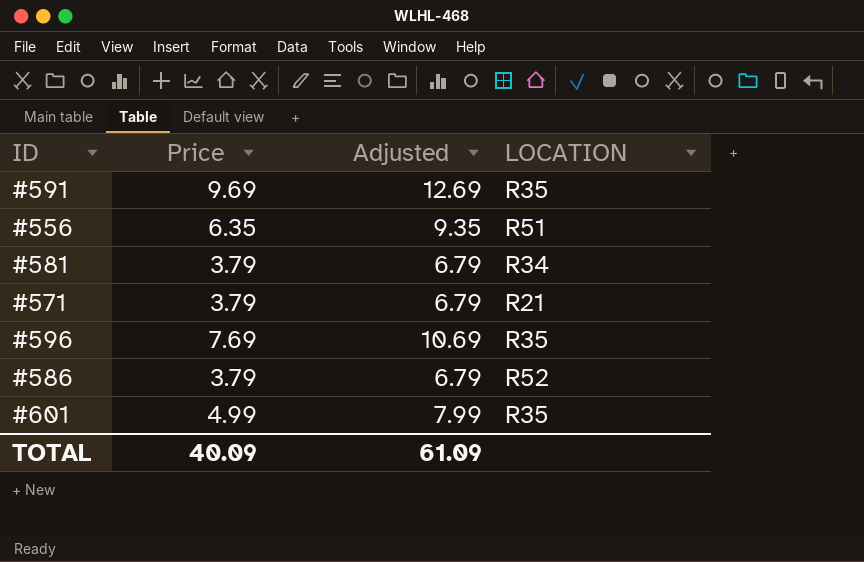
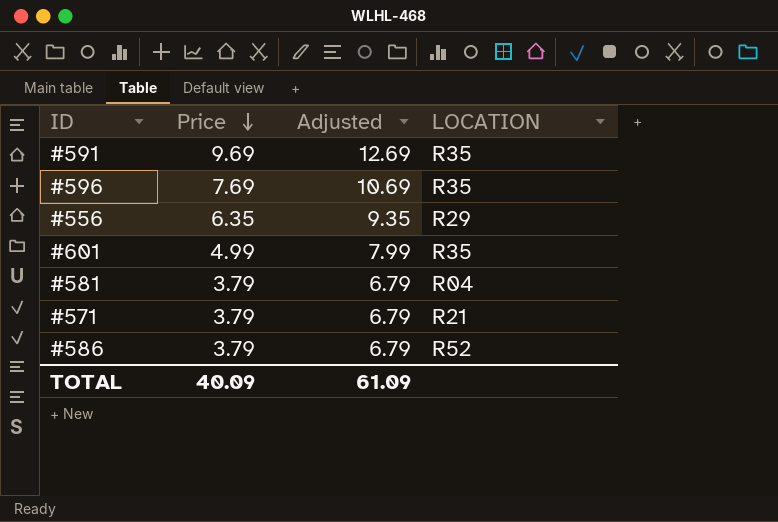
row order: none -> Price descending
#556 | LOCATION: R51 -> R29
#581 | LOCATION: R34 -> R04

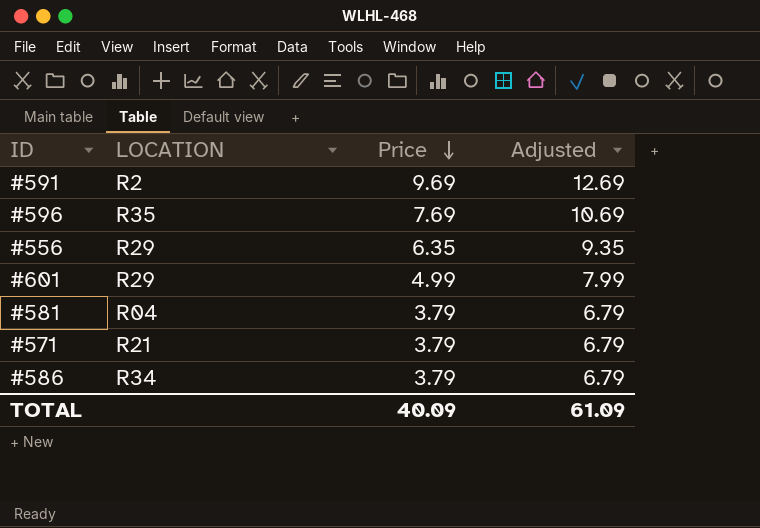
column LOCATION | position: 4 -> 2
#591 | LOCATION: R35 -> R2
#601 | LOCATION: R35 -> R29
#586 | LOCATION: R52 -> R34

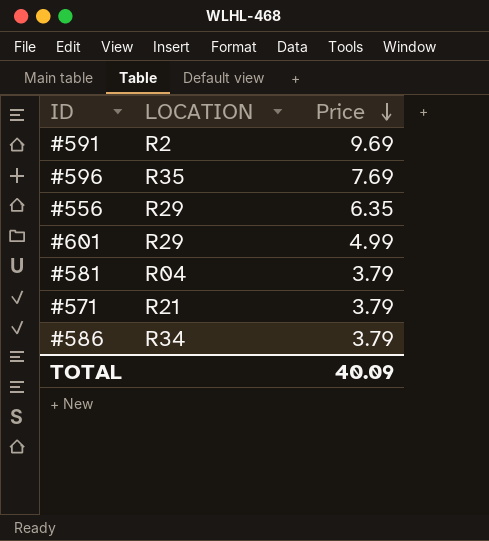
column Adjusted | formula: [Price] + 3 -> none

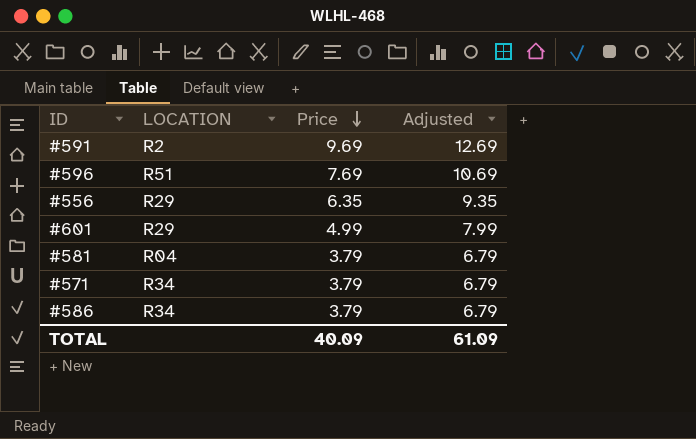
column Adjusted | formula: none -> [Price] + 3
#596 | LOCATION: R35 -> R51
#571 | LOCATION: R21 -> R34

